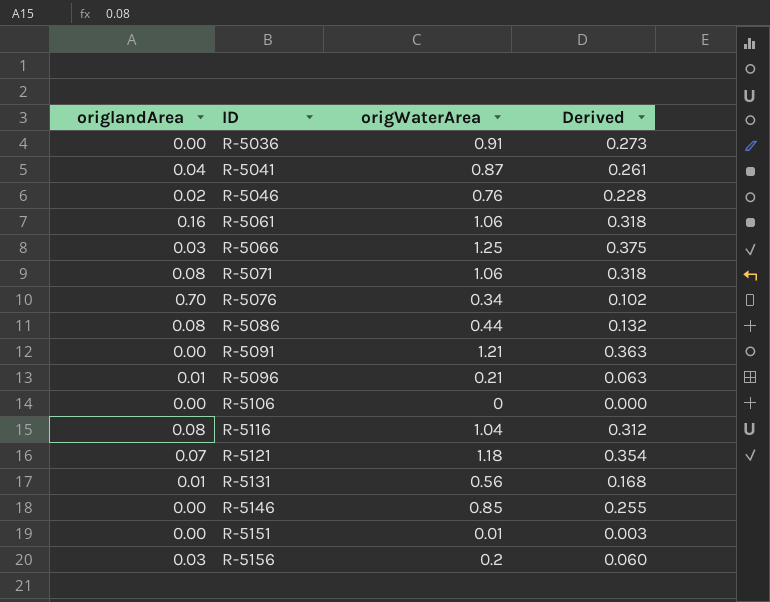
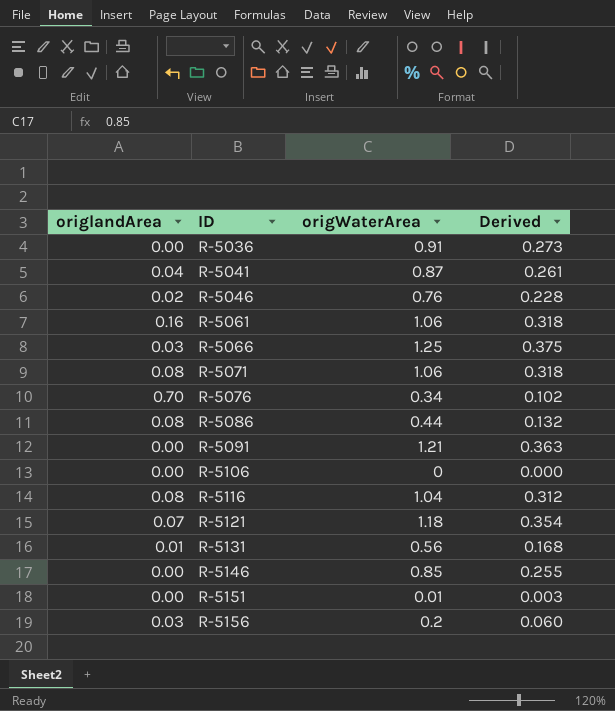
row R-5096: 0.01 | 0.21 | 0.063 -> none

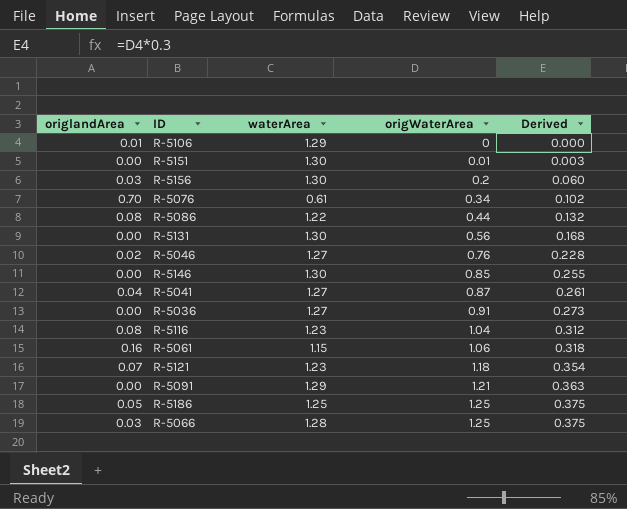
row order: ID ascending -> origWaterArea ascending
column waterArea | position: none -> 3
row R-5071: 0.08 | 1.06 | 0.318 -> none
R-5106 | origlandArea: 0.00 -> 0.01
R-5131 | origlandArea: 0.01 -> 0.00
row R-5186: none -> 0.05 | 1.25 | 1.25 | 0.375

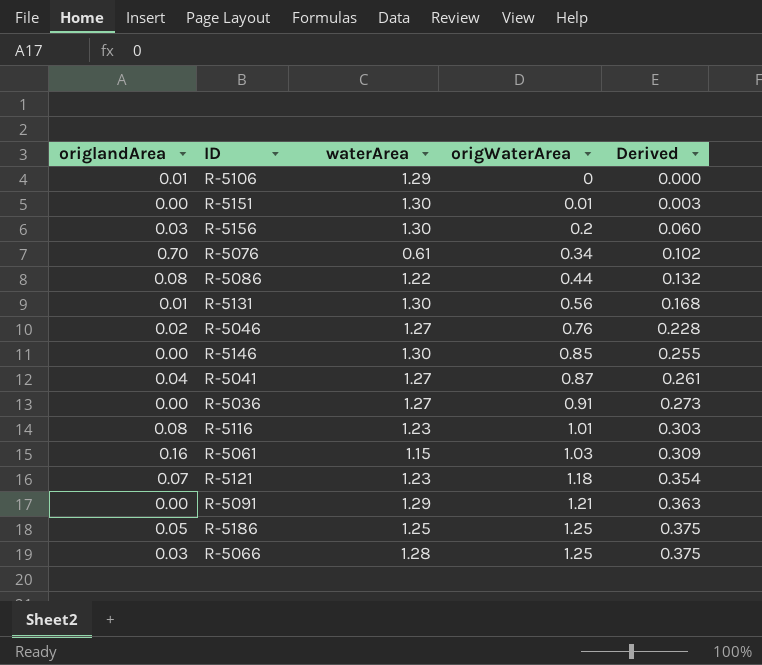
R-5131 | origlandArea: 0.00 -> 0.01
R-5116 | origWaterArea: 1.04 -> 1.01
R-5116 | Derived: 0.312 -> 0.303
R-5061 | origWaterArea: 1.06 -> 1.03
R-5061 | Derived: 0.318 -> 0.309

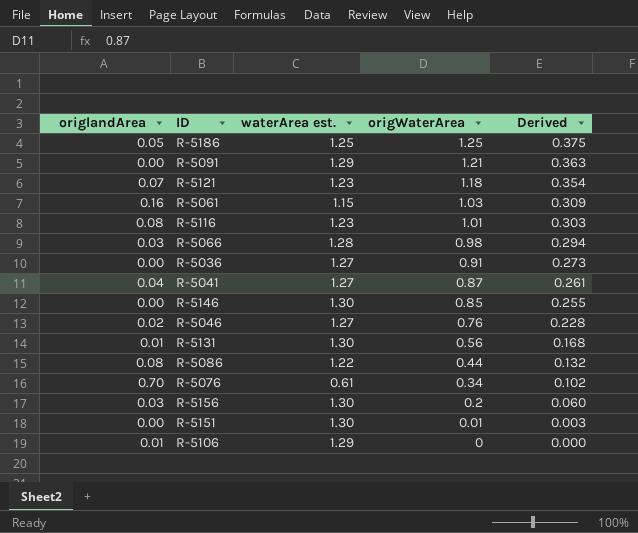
row order: origWaterArea ascending -> origWaterArea descending
column name: waterArea -> waterArea est.
R-5066 | origWaterArea: 1.25 -> 0.98
R-5066 | Derived: 0.375 -> 0.294

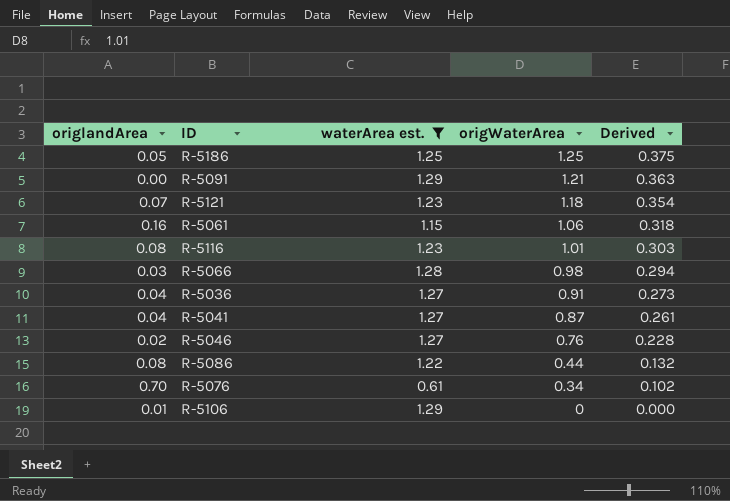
filter: none -> waterArea est. != 1.30
R-5061 | origWaterArea: 1.03 -> 1.06
R-5061 | Derived: 0.309 -> 0.318
R-5036 | origlandArea: 0.00 -> 0.04

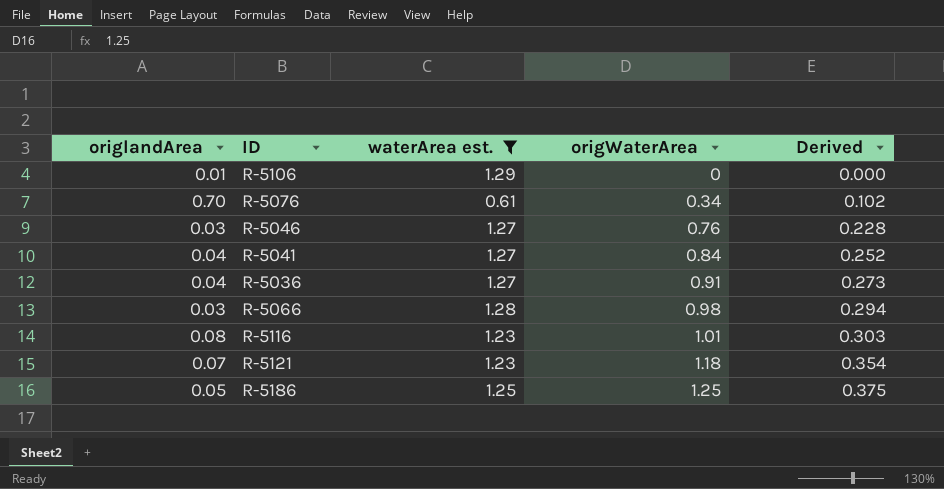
row order: origWaterArea descending -> origWaterArea ascending
row R-5091: 0.00 | 1.29 | 1.21 | 0.363 -> none
row R-5061: 0.16 | 1.15 | 1.06 | 0.318 -> none
row R-5086: 0.08 | 1.22 | 0.44 | 0.132 -> none
R-5046 | origlandArea: 0.02 -> 0.03
R-5041 | origWaterArea: 0.87 -> 0.84
R-5041 | Derived: 0.261 -> 0.252

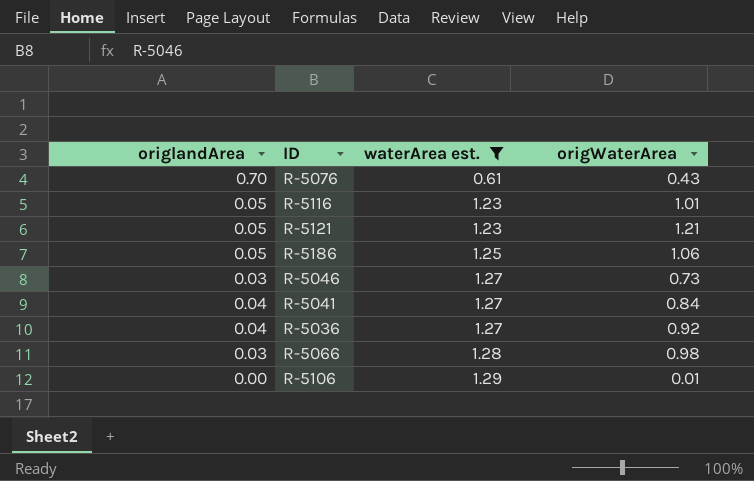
row order: origWaterArea ascending -> waterArea est. ascending
column Derived | formula: [origWaterArea] * 0.3 -> none
R-5076 | origWaterArea: 0.34 -> 0.43
R-5116 | origlandArea: 0.08 -> 0.05
R-5121 | origlandArea: 0.07 -> 0.05
R-5121 | origWaterArea: 1.18 -> 1.21
R-5186 | origWaterArea: 1.25 -> 1.06
R-5046 | origWaterArea: 0.76 -> 0.73
R-5036 | origWaterArea: 0.91 -> 0.92
R-5106 | origlandArea: 0.01 -> 0.00
R-5106 | origWaterArea: 0 -> 0.01

